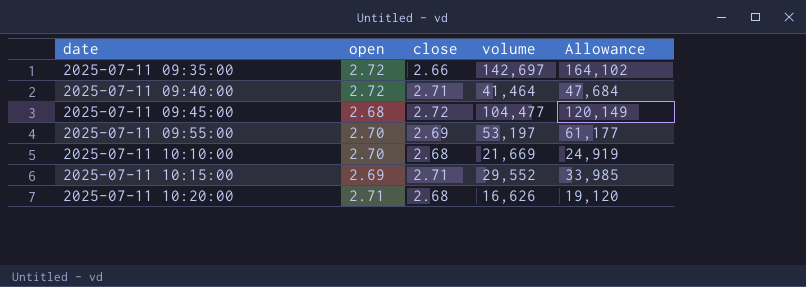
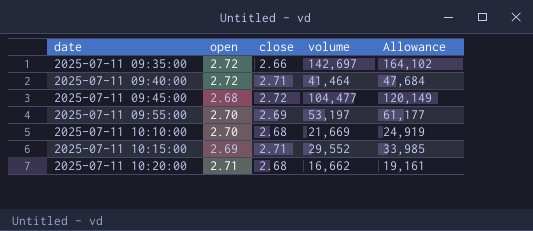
2025-07-11 10:20:00 | volume: 16,626 -> 16,662
2025-07-11 10:20:00 | Allowance: 19,120 -> 19,161

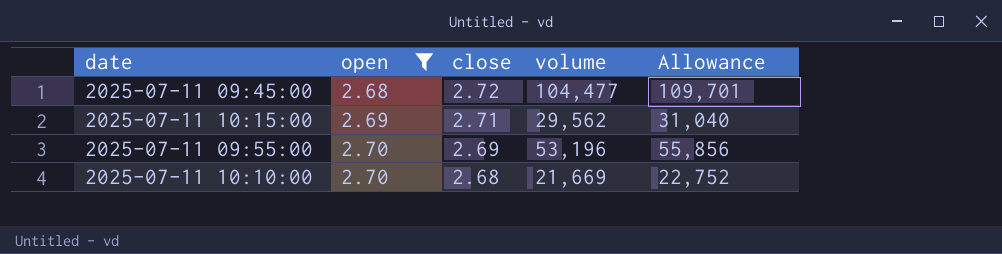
filter: none -> open <= 2.70
row order: date ascending -> open ascending
column Allowance | formula: [volume] * 1.15 -> [volume] * 1.05
2025-07-11 10:15:00 | volume: 29,552 -> 29,562
2025-07-11 09:55:00 | volume: 53,197 -> 53,196

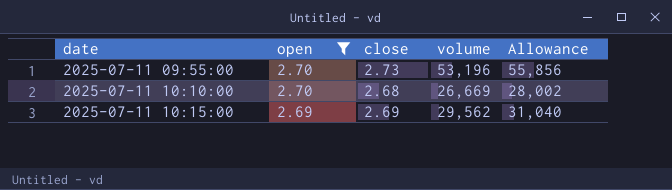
row order: open ascending -> date ascending
row 2025-07-11 09:45:00: 2.68 | 2.72 | 104,477 | 109,701 -> none
2025-07-11 09:55:00 | close: 2.69 -> 2.73
2025-07-11 10:10:00 | volume: 21,669 -> 26,669
2025-07-11 10:10:00 | Allowance: 22,752 -> 28,002
2025-07-11 10:15:00 | close: 2.71 -> 2.69

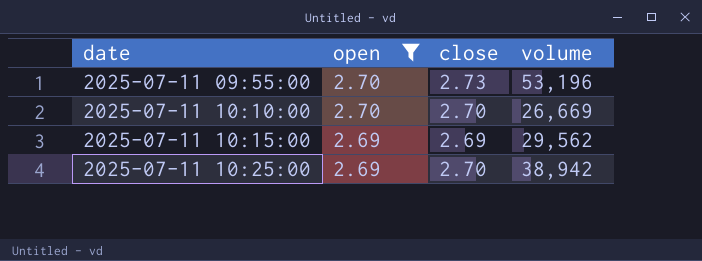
column Allowance | formula: [volume] * 1.05 -> none
2025-07-11 10:10:00 | close: 2.68 -> 2.70
row 2025-07-11 10:25:00: none -> 2.69 | 2.70 | 38,942

